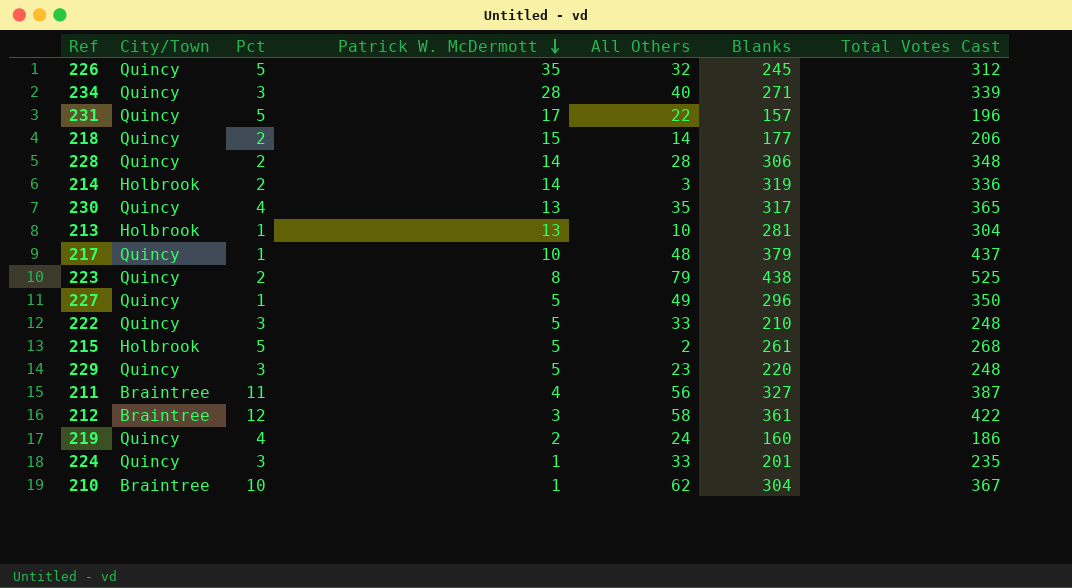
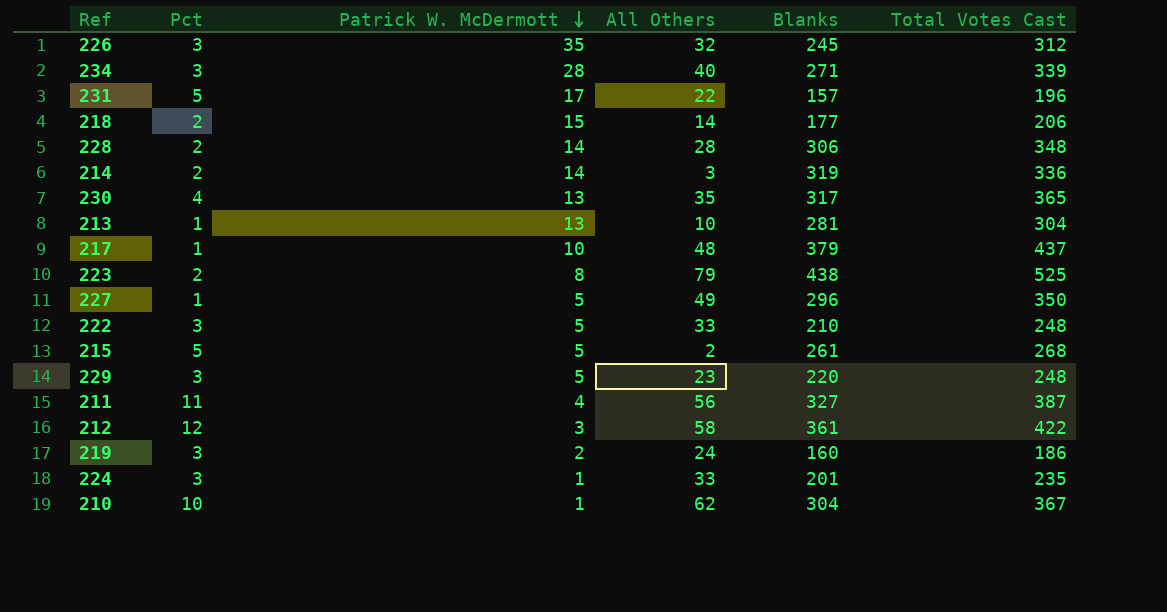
column City/Town | position: 2 -> none
226 | Pct: 5 -> 3
219 | Pct: 4 -> 3

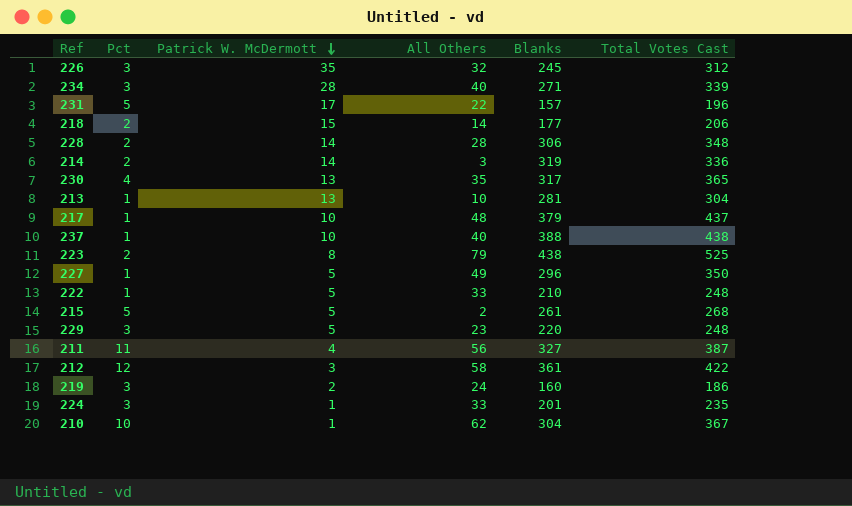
row 237: none -> 1 | 10 | 40 | 388 | 438
222 | Pct: 3 -> 1

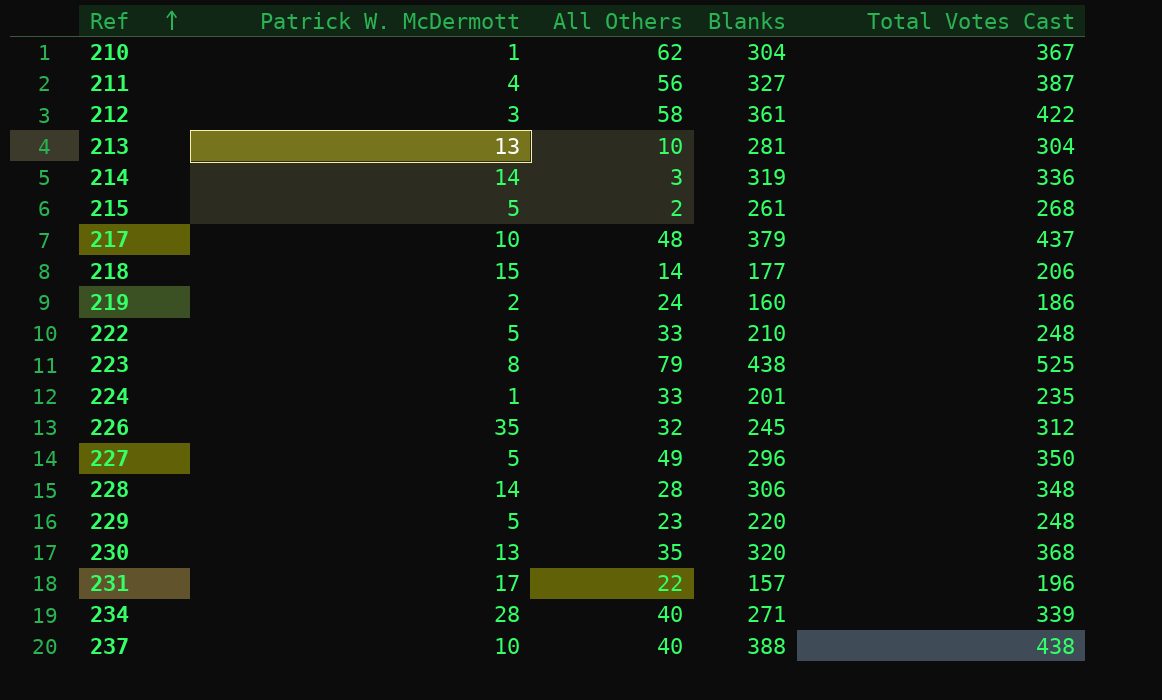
row order: Patrick W. McDermott descending -> Ref ascending
column Pct | position: 2 -> none
230 | Blanks: 317 -> 320
230 | Total Votes Cast: 365 -> 368

